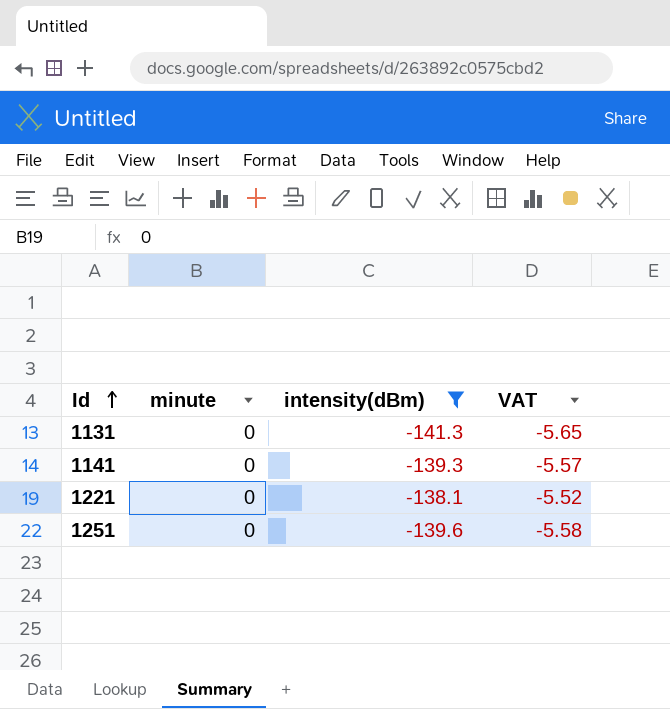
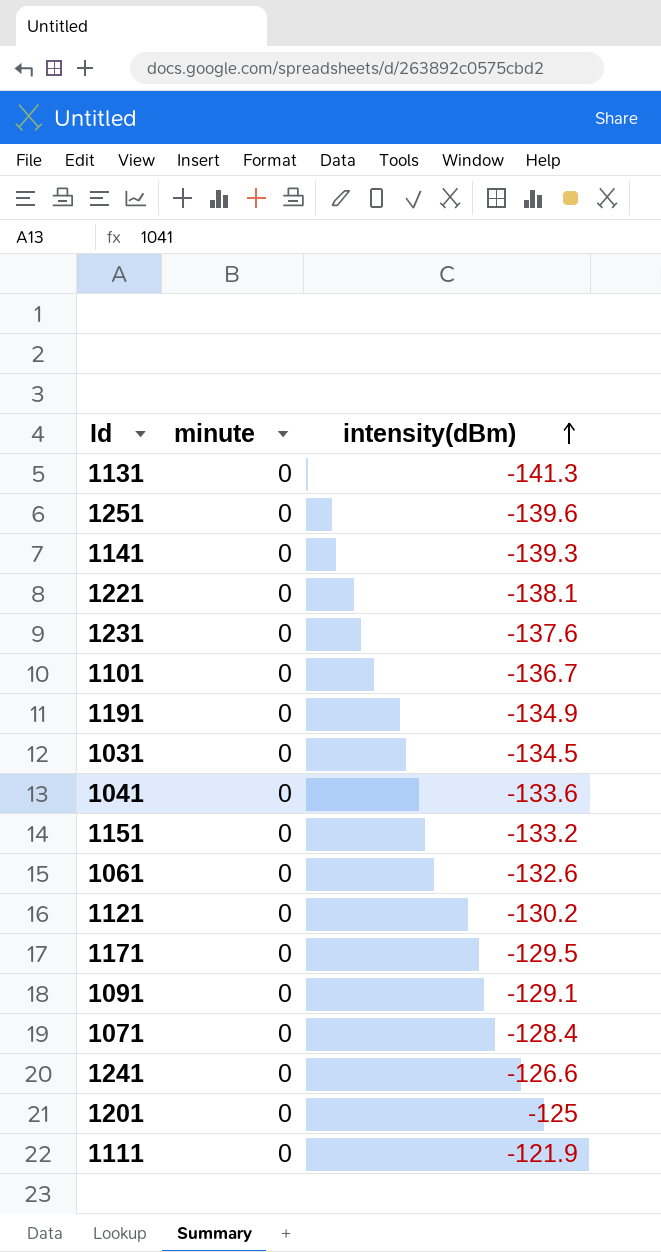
filter: intensity(dBm) <= -138.1 -> none
row order: Id ascending -> intensity(dBm) ascending
column VAT | formula: [intensity(dBm)] * 0.04 -> none

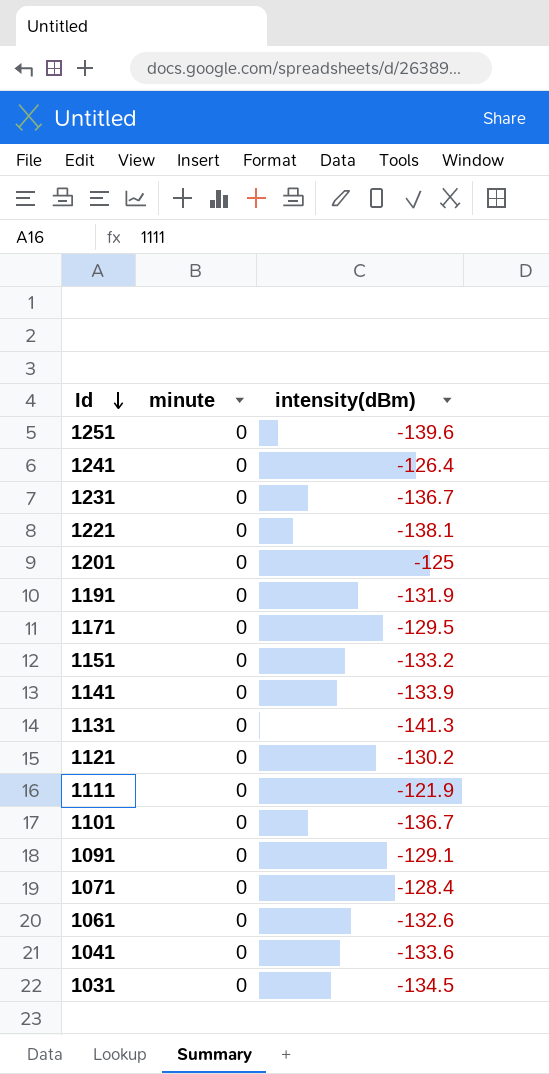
row order: intensity(dBm) ascending -> Id descending
1241 | intensity(dBm): -126.6 -> -126.4
1231 | intensity(dBm): -137.6 -> -136.7
1191 | intensity(dBm): -134.9 -> -131.9
1141 | intensity(dBm): -139.3 -> -133.9

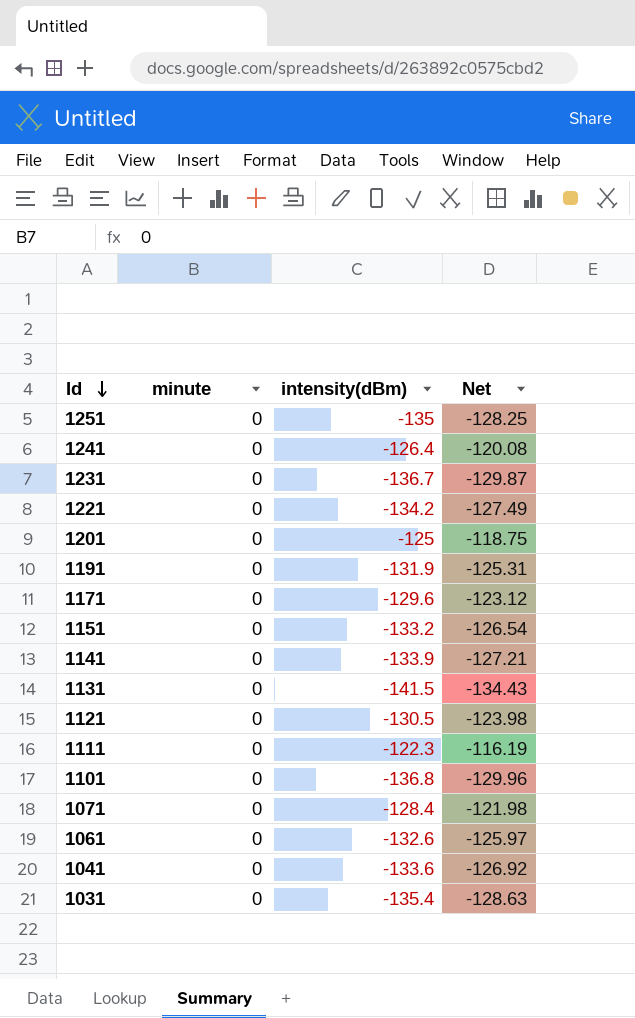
column Net | formula: none -> [intensity(dBm)] * 0.95
row 1091: 0 | -129.1 -> none
1251 | intensity(dBm): -139.6 -> -135
1221 | intensity(dBm): -138.1 -> -134.2
1171 | intensity(dBm): -129.5 -> -129.6
1131 | intensity(dBm): -141.3 -> -141.5
1121 | intensity(dBm): -130.2 -> -130.5
1111 | intensity(dBm): -121.9 -> -122.3
1101 | intensity(dBm): -136.7 -> -136.8
1031 | intensity(dBm): -134.5 -> -135.4

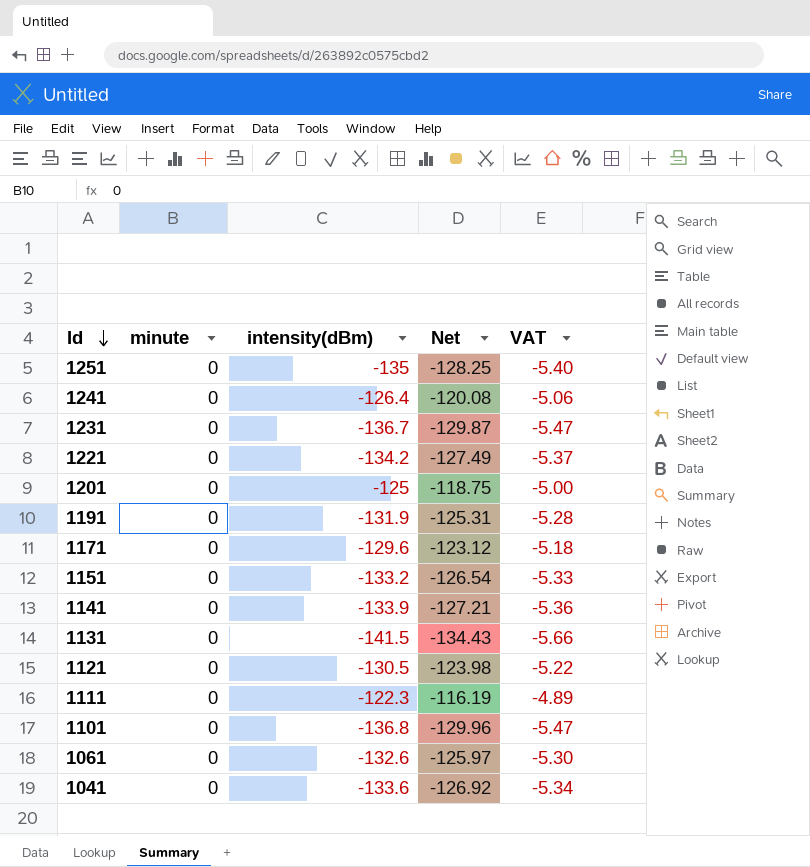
column VAT | formula: none -> [intensity(dBm)] * 0.04
row 1071: 0 | -128.4 | -121.98 -> none
row 1031: 0 | -135.4 | -128.63 -> none

